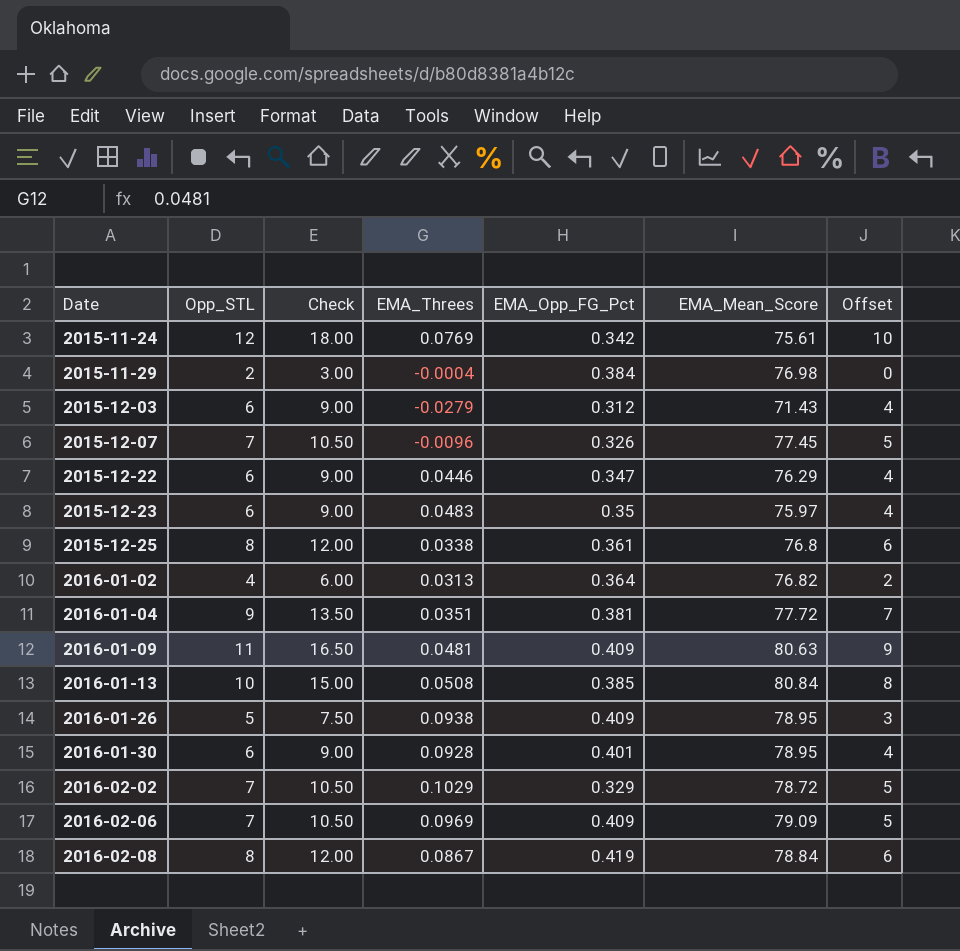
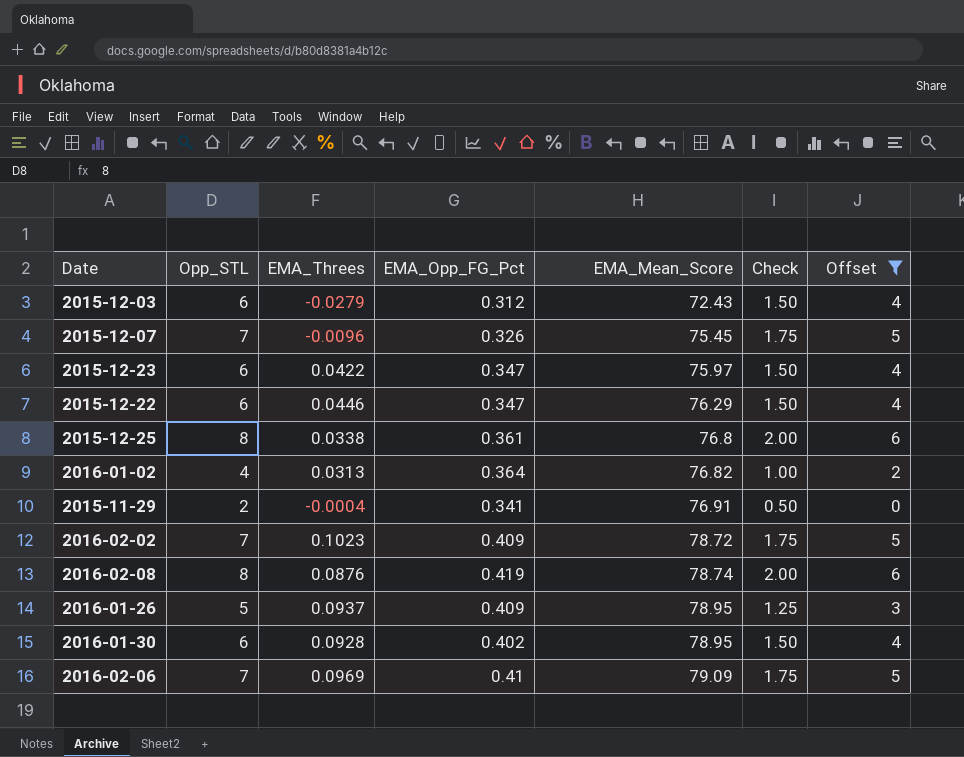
filter: none -> Offset <= 6
row order: Date ascending -> EMA_Mean_Score ascending
column Check | formula: [Opp_STL] * 1.5 -> [Opp_STL] * 0.25
column Check | position: 3 -> 6
2015-12-03 | EMA_Mean_Score: 71.43 -> 72.43
2015-12-07 | EMA_Mean_Score: 77.45 -> 75.45
2015-12-23 | EMA_Threes: 0.0483 -> 0.0422
2015-12-23 | EMA_Opp_FG_Pct: 0.35 -> 0.347
2015-11-29 | EMA_Opp_FG_Pct: 0.384 -> 0.341
2015-11-29 | EMA_Mean_Score: 76.98 -> 76.91
2016-02-02 | EMA_Threes: 0.1029 -> 0.1023
2016-02-02 | EMA_Opp_FG_Pct: 0.329 -> 0.409
2016-02-08 | EMA_Threes: 0.0867 -> 0.0876
2016-02-08 | EMA_Mean_Score: 78.84 -> 78.74
2016-01-26 | EMA_Threes: 0.0938 -> 0.0937
2016-01-30 | EMA_Opp_FG_Pct: 0.401 -> 0.402
2016-02-06 | EMA_Opp_FG_Pct: 0.409 -> 0.41

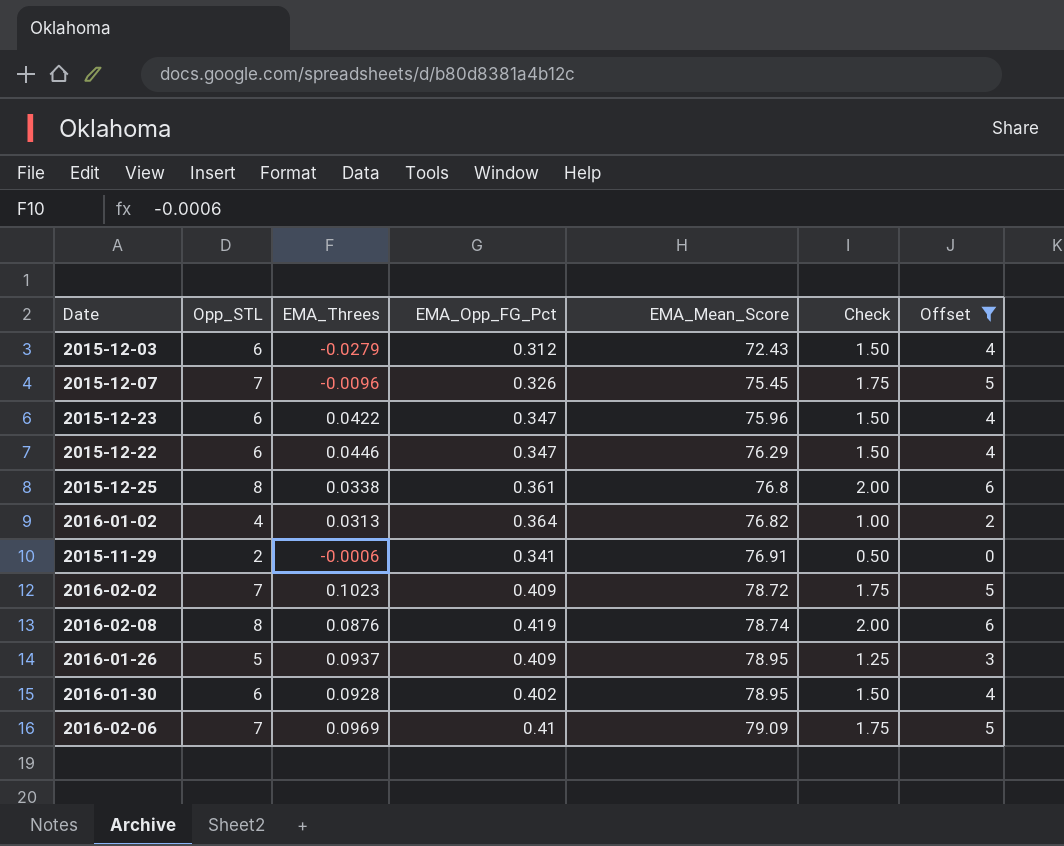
2015-12-23 | EMA_Mean_Score: 75.97 -> 75.96
2015-11-29 | EMA_Threes: -0.0004 -> -0.0006

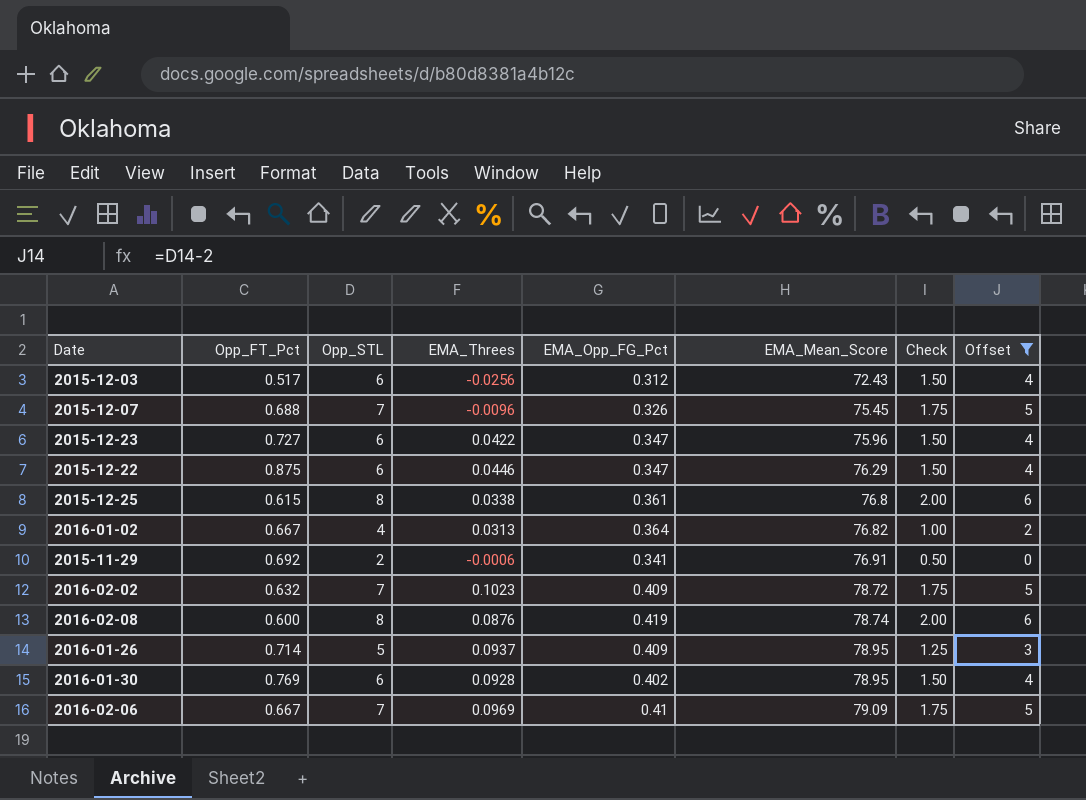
column Opp_FT_Pct | position: none -> 2
2015-12-03 | EMA_Threes: -0.0279 -> -0.0256

